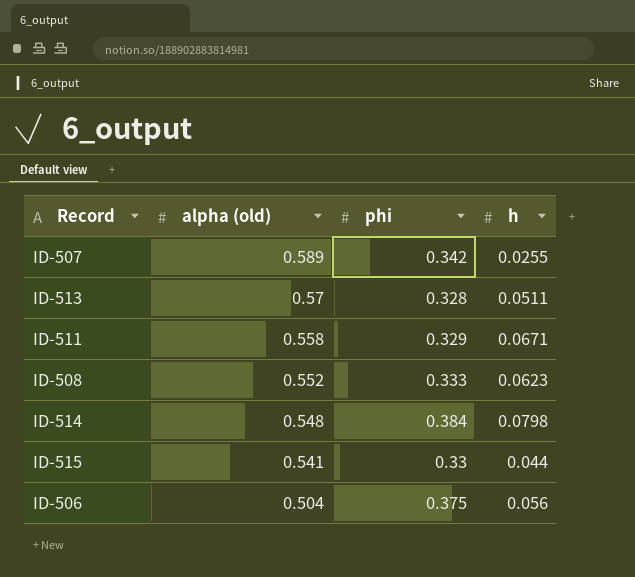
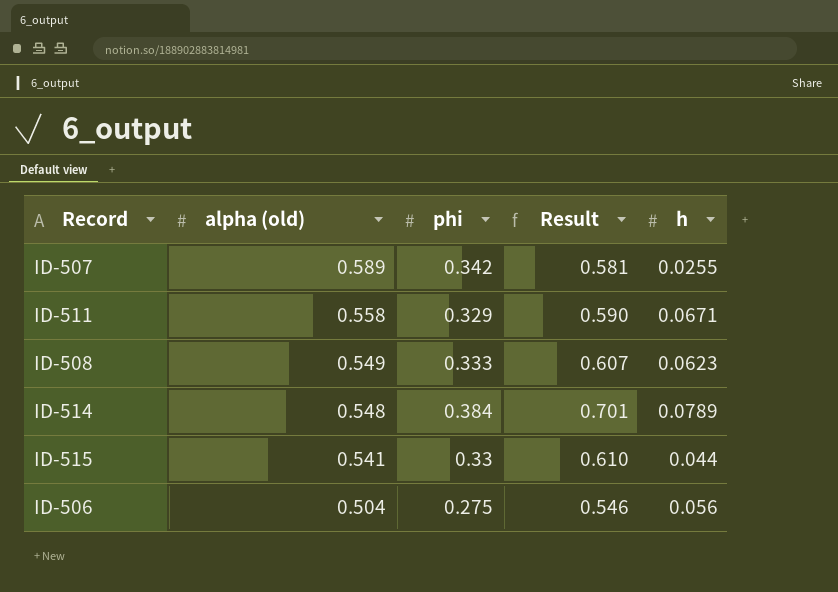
column Result | formula: none -> [phi] / [alpha (old)]
row ID-513: 0.57 | 0.328 | 0.0511 -> none
ID-508 | alpha (old): 0.552 -> 0.549
ID-514 | h: 0.0798 -> 0.0789
ID-506 | phi: 0.375 -> 0.275

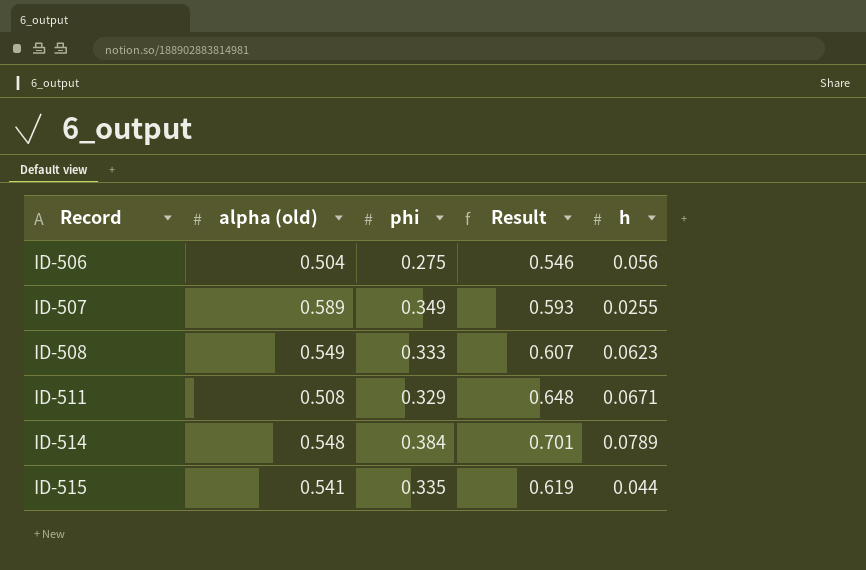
row order: alpha (old) descending -> Record ascending
ID-507 | phi: 0.342 -> 0.349
ID-507 | Result: 0.581 -> 0.593
ID-511 | alpha (old): 0.558 -> 0.508
ID-511 | Result: 0.590 -> 0.648
ID-515 | phi: 0.33 -> 0.335
ID-515 | Result: 0.610 -> 0.619

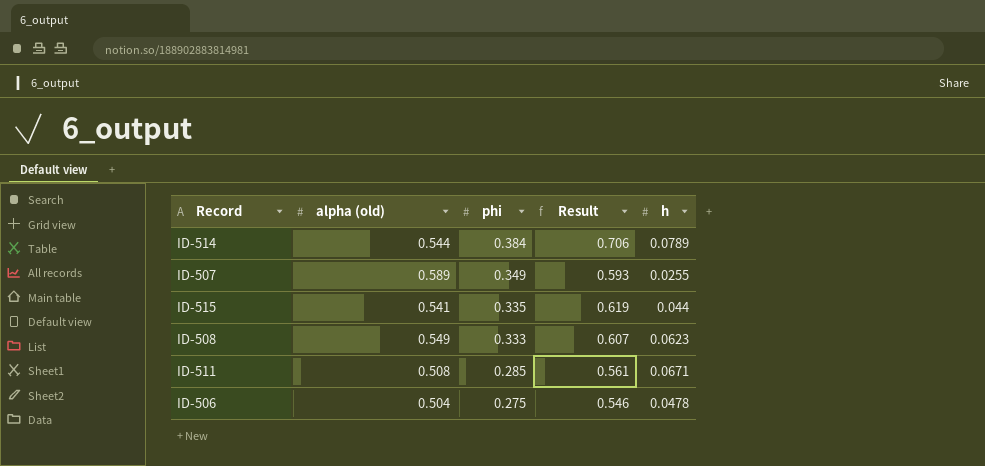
row order: Record ascending -> phi descending
ID-514 | alpha (old): 0.548 -> 0.544
ID-514 | Result: 0.701 -> 0.706
ID-511 | phi: 0.329 -> 0.285
ID-511 | Result: 0.648 -> 0.561
ID-506 | h: 0.056 -> 0.0478

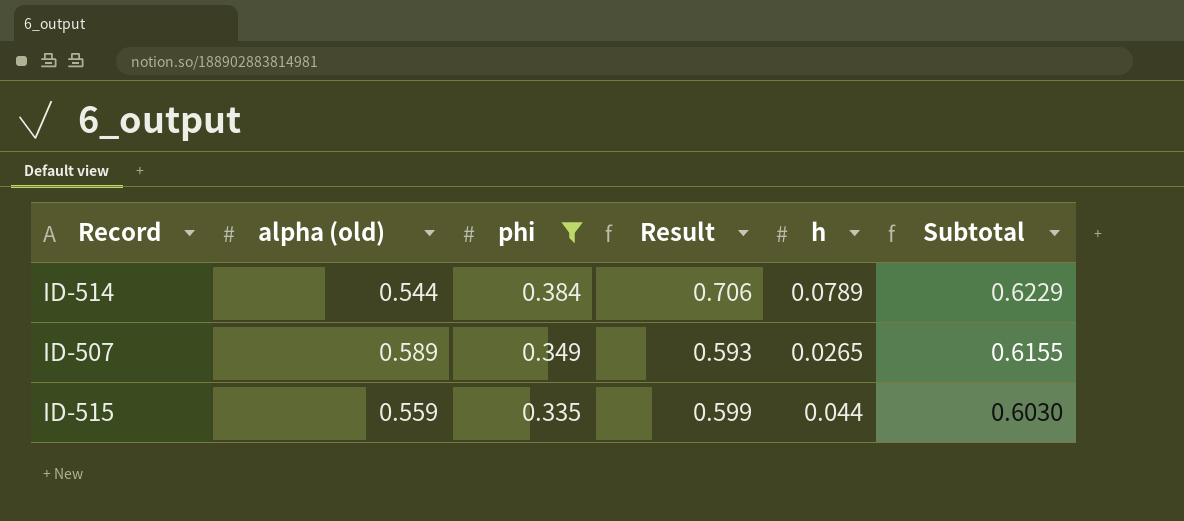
filter: none -> phi >= 0.335
column Subtotal | formula: none -> [alpha (old)] + [h]
ID-507 | h: 0.0255 -> 0.0265
ID-515 | alpha (old): 0.541 -> 0.559
ID-515 | Result: 0.619 -> 0.599

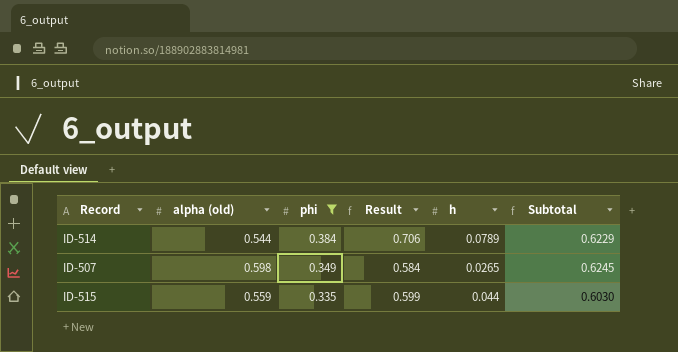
ID-507 | alpha (old): 0.589 -> 0.598
ID-507 | Result: 0.593 -> 0.584
ID-507 | Subtotal: 0.6155 -> 0.6245

